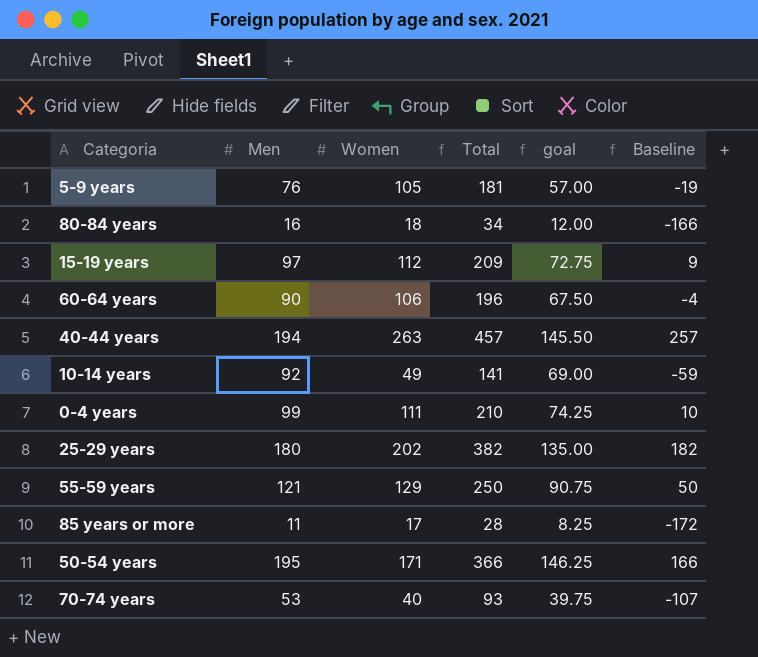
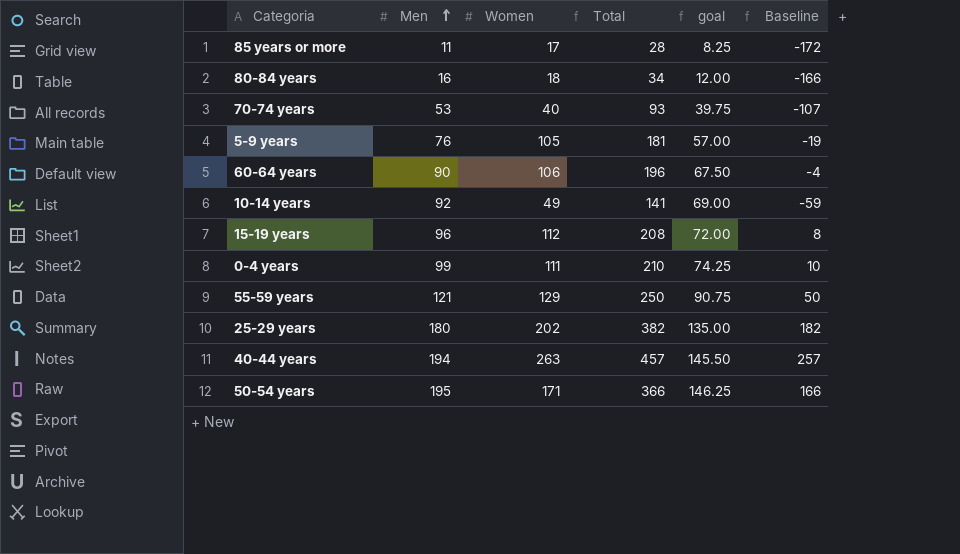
row order: none -> Men ascending
15-19 years | Men: 97 -> 96
15-19 years | Total: 209 -> 208
15-19 years | goal: 72.75 -> 72.00
15-19 years | Baseline: 9 -> 8

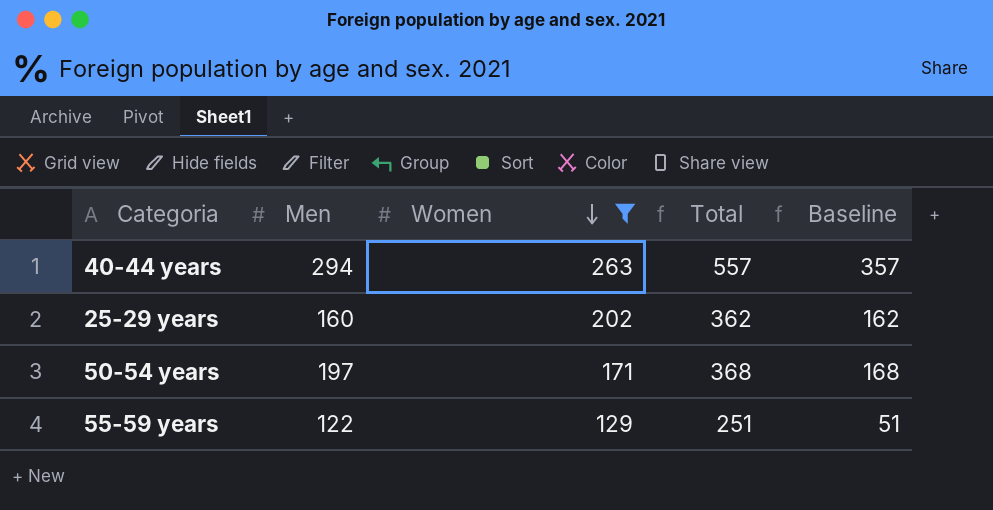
filter: none -> Women >= 129
row order: Men ascending -> Women descending
column goal | formula: [Men] * 0.75 -> none
40-44 years | Men: 194 -> 294
40-44 years | Total: 457 -> 557
40-44 years | Baseline: 257 -> 357
25-29 years | Men: 180 -> 160
25-29 years | Total: 382 -> 362
25-29 years | Baseline: 182 -> 162
50-54 years | Men: 195 -> 197
50-54 years | Total: 366 -> 368
50-54 years | Baseline: 166 -> 168
55-59 years | Men: 121 -> 122
55-59 years | Total: 250 -> 251
55-59 years | Baseline: 50 -> 51

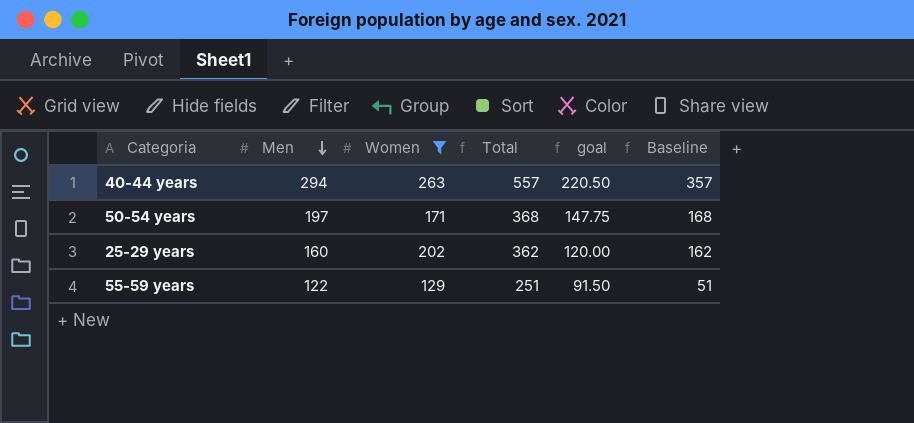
row order: Women descending -> Men descending
column goal | formula: none -> [Men] * 0.75

